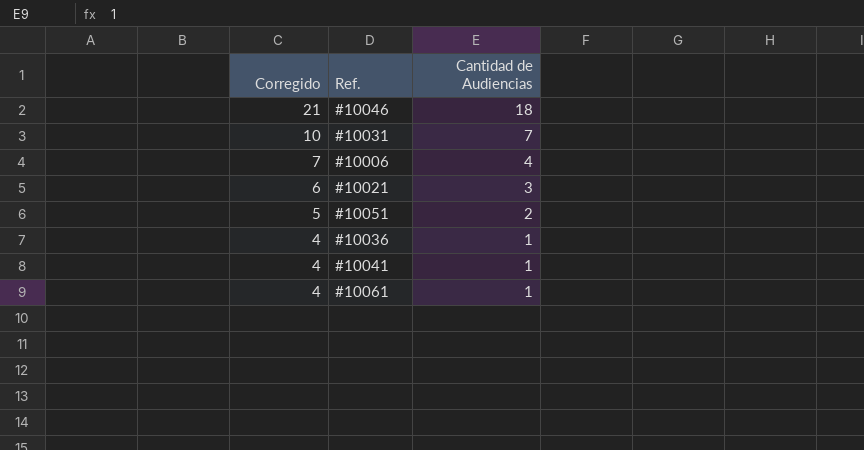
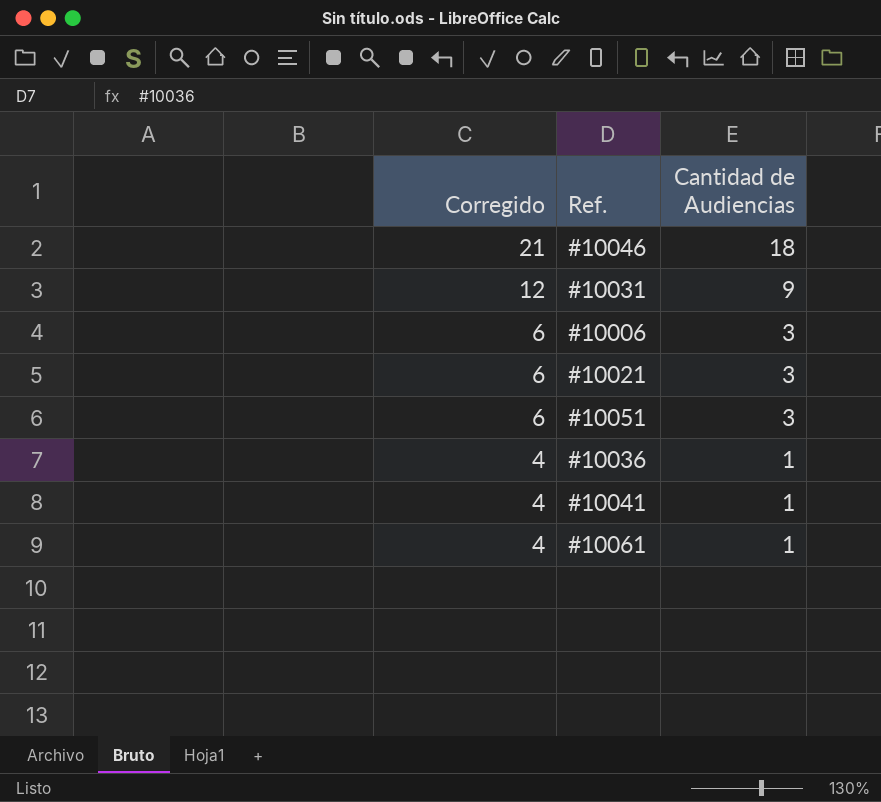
#10031 | Corregido: 10 -> 12
#10031 | Cantidad de Audiencias: 7 -> 9
#10006 | Corregido: 7 -> 6
#10006 | Cantidad de Audiencias: 4 -> 3
#10051 | Corregido: 5 -> 6
#10051 | Cantidad de Audiencias: 2 -> 3

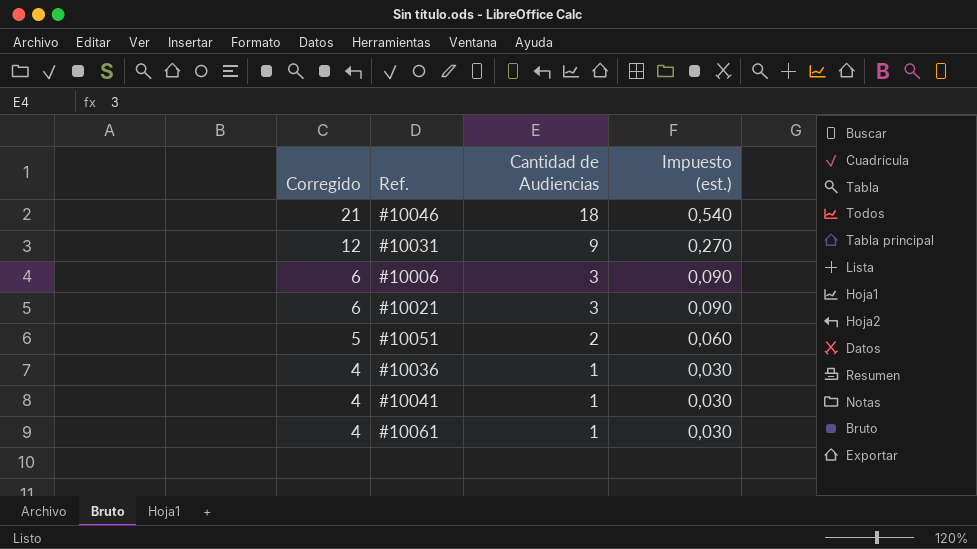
column Impuesto (est.) | formula: none -> [Cantidad de Audiencias] * 0,03
#10051 | Corregido: 6 -> 5
#10051 | Cantidad de Audiencias: 3 -> 2

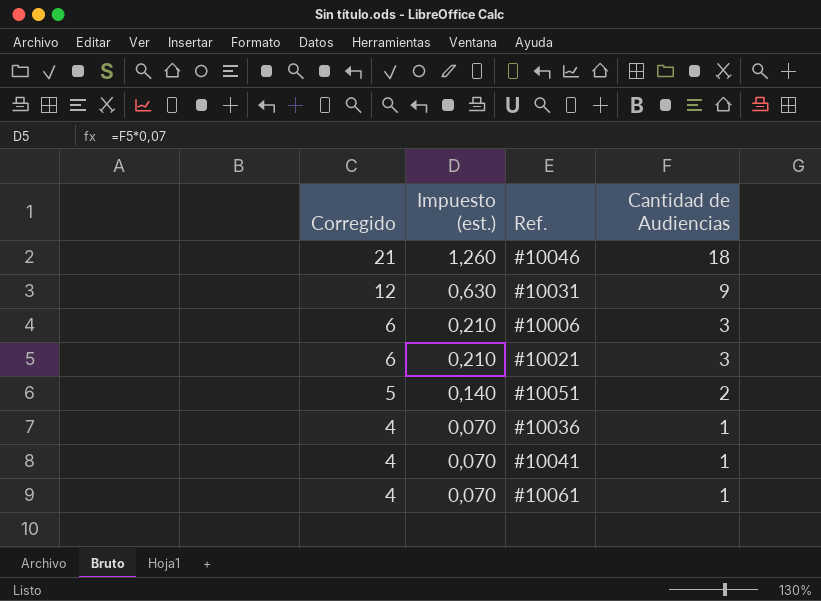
column Impuesto (est.) | formula: [Cantidad de Audiencias] * 0,03 -> [Cantidad de Audiencias] * 0,07
column Impuesto (est.) | position: 4 -> 2

